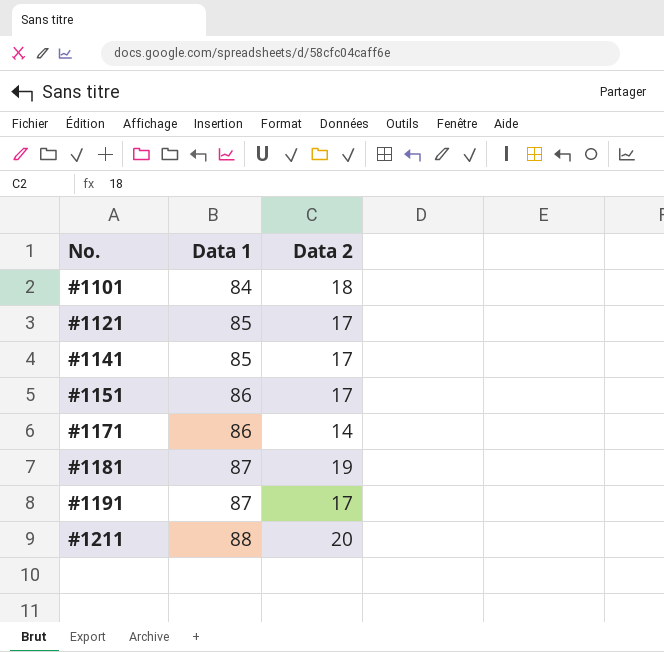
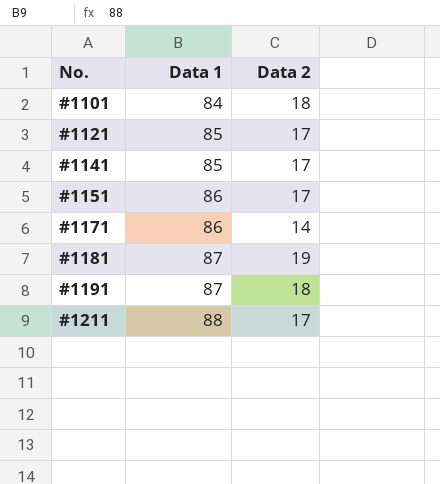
#1191 | Data 2: 17 -> 18
#1211 | Data 2: 20 -> 17

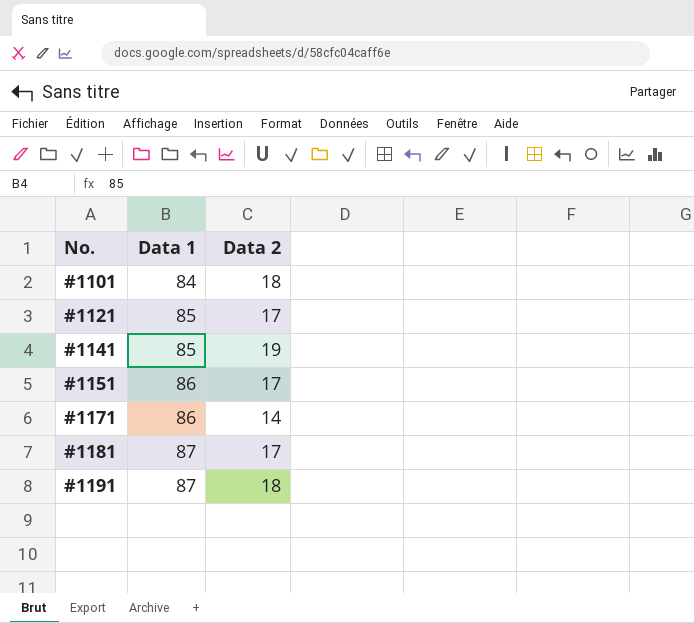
row #1211: 88 | 17 -> none
#1141 | Data 2: 17 -> 19
#1181 | Data 2: 19 -> 17

